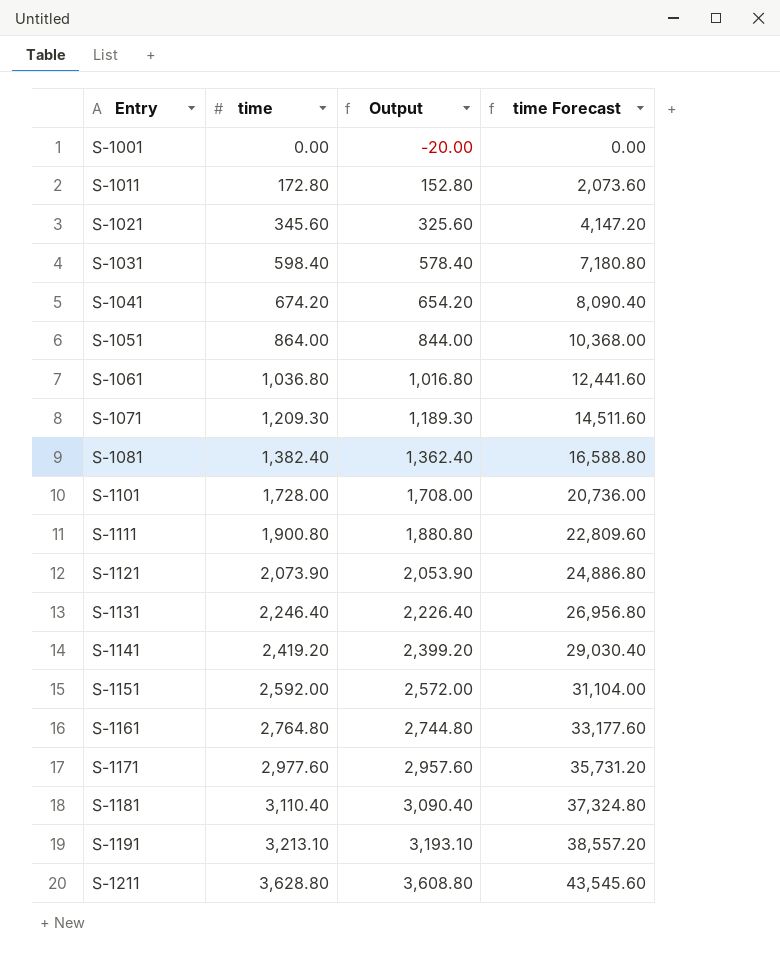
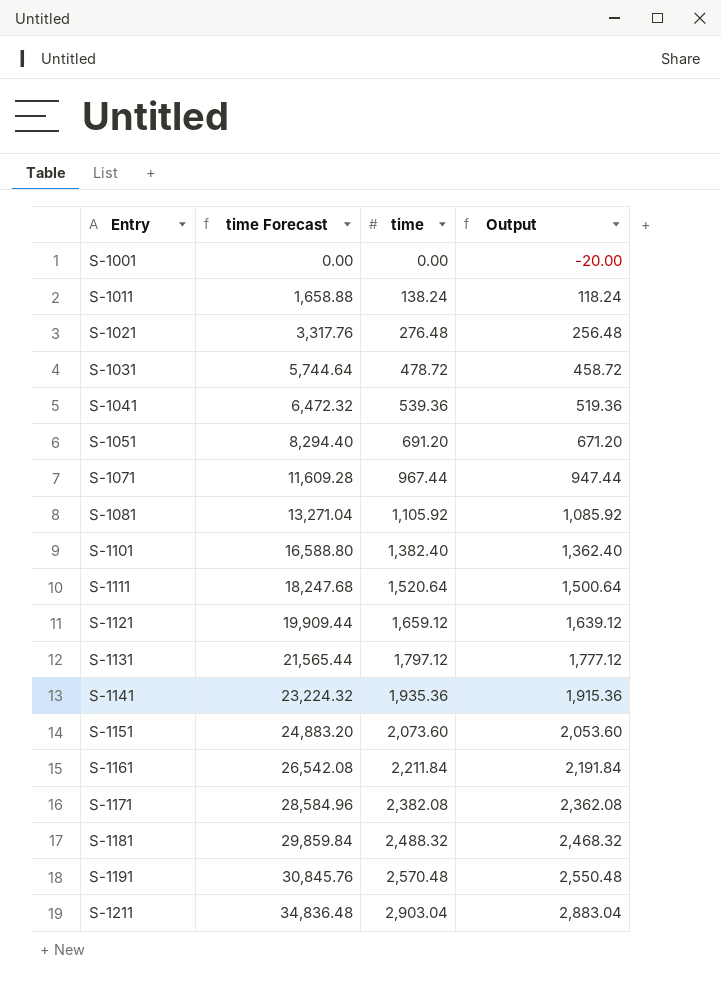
column time Forecast | position: 4 -> 2
row S-1061: 1,036.80 | 1,016.80 | 12,441.60 -> none
S-1011 | time Forecast: 2,073.60 -> 1,658.88
S-1011 | time: 172.80 -> 138.24
S-1011 | Output: 152.80 -> 118.24
S-1021 | time Forecast: 4,147.20 -> 3,317.76
S-1021 | time: 345.60 -> 276.48
S-1021 | Output: 325.60 -> 256.48
S-1031 | time Forecast: 7,180.80 -> 5,744.64
S-1031 | time: 598.40 -> 478.72
S-1031 | Output: 578.40 -> 458.72
S-1041 | time Forecast: 8,090.40 -> 6,472.32
S-1041 | time: 674.20 -> 539.36
S-1041 | Output: 654.20 -> 519.36
S-1051 | time Forecast: 10,368.00 -> 8,294.40
S-1051 | time: 864.00 -> 691.20
S-1051 | Output: 844.00 -> 671.20
S-1071 | time Forecast: 14,511.60 -> 11,609.28
S-1071 | time: 1,209.30 -> 967.44
S-1071 | Output: 1,189.30 -> 947.44
S-1081 | time Forecast: 16,588.80 -> 13,271.04
S-1081 | time: 1,382.40 -> 1,105.92
S-1081 | Output: 1,362.40 -> 1,085.92
S-1101 | time Forecast: 20,736.00 -> 16,588.80
S-1101 | time: 1,728.00 -> 1,382.40
S-1101 | Output: 1,708.00 -> 1,362.40
S-1111 | time Forecast: 22,809.60 -> 18,247.68
S-1111 | time: 1,900.80 -> 1,520.64
S-1111 | Output: 1,880.80 -> 1,500.64
S-1121 | time Forecast: 24,886.80 -> 19,909.44
S-1121 | time: 2,073.90 -> 1,659.12
S-1121 | Output: 2,053.90 -> 1,639.12
S-1131 | time Forecast: 26,956.80 -> 21,565.44
S-1131 | time: 2,246.40 -> 1,797.12
S-1131 | Output: 2,226.40 -> 1,777.12
S-1141 | time Forecast: 29,030.40 -> 23,224.32
S-1141 | time: 2,419.20 -> 1,935.36
S-1141 | Output: 2,399.20 -> 1,915.36
S-1151 | time Forecast: 31,104.00 -> 24,883.20
S-1151 | time: 2,592.00 -> 2,073.60
S-1151 | Output: 2,572.00 -> 2,053.60
S-1161 | time Forecast: 33,177.60 -> 26,542.08
S-1161 | time: 2,764.80 -> 2,211.84
S-1161 | Output: 2,744.80 -> 2,191.84
S-1171 | time Forecast: 35,731.20 -> 28,584.96
S-1171 | time: 2,977.60 -> 2,382.08
S-1171 | Output: 2,957.60 -> 2,362.08
S-1181 | time Forecast: 37,324.80 -> 29,859.84
S-1181 | time: 3,110.40 -> 2,488.32
S-1181 | Output: 3,090.40 -> 2,468.32
S-1191 | time Forecast: 38,557.20 -> 30,845.76
S-1191 | time: 3,213.10 -> 2,570.48
S-1191 | Output: 3,193.10 -> 2,550.48
S-1211 | time Forecast: 43,545.60 -> 34,836.48
S-1211 | time: 3,628.80 -> 2,903.04
S-1211 | Output: 3,608.80 -> 2,883.04

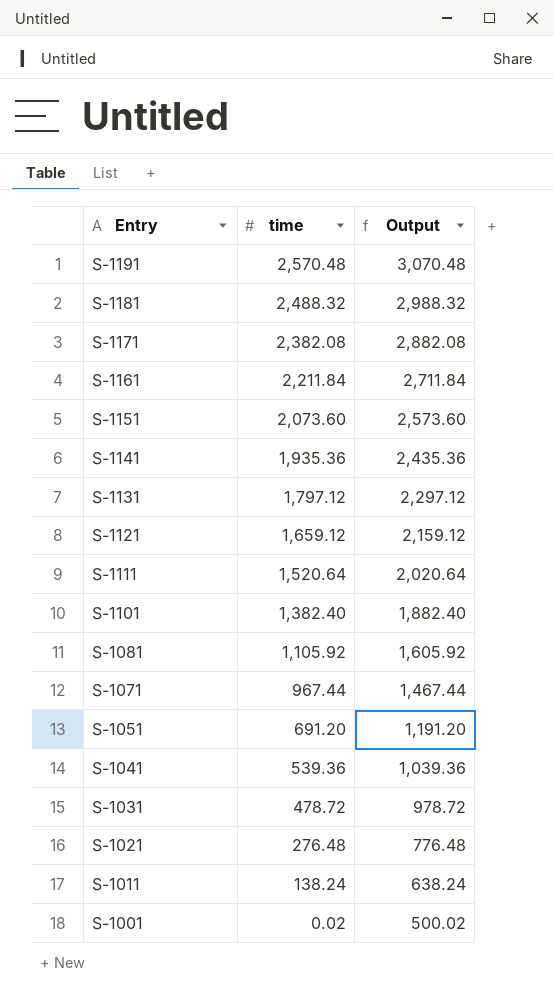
row order: Entry ascending -> Entry descending
column time Forecast | formula: [time] * 12 -> none
column Output | formula: [time] - 20 -> [time] + 500
row S-1211: 34,836.48 | 2,903.04 | 2,883.04 -> none
S-1001 | time: 0.00 -> 0.02

